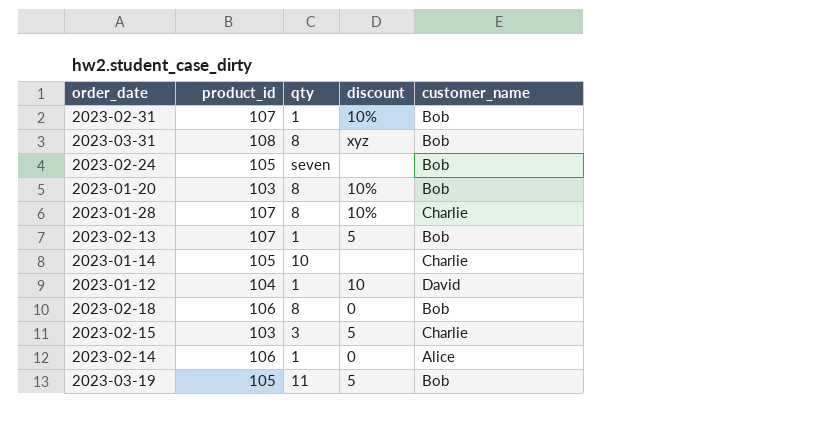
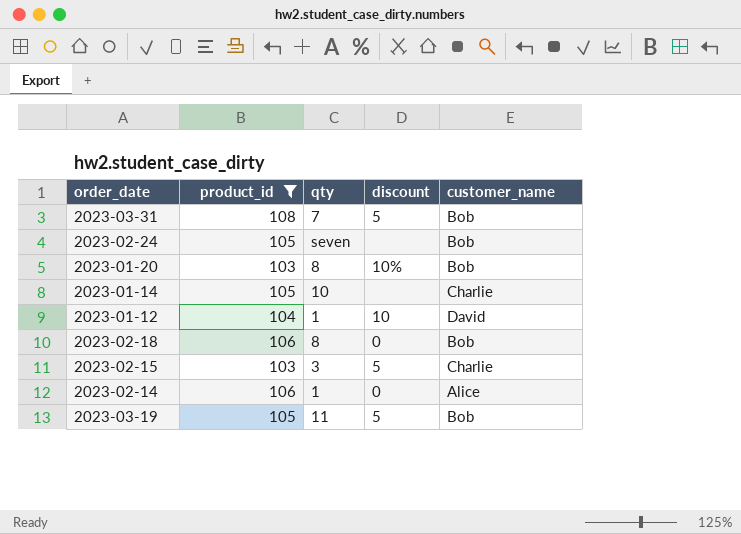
filter: none -> product_id != 107
2023-03-31 | qty: 8 -> 7
2023-03-31 | discount: xyz -> 5

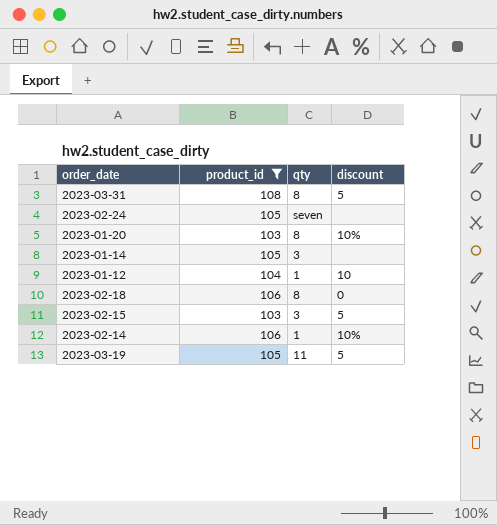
column customer_name | position: 5 -> none
2023-03-31 | qty: 7 -> 8
2023-01-14 | qty: 10 -> 3
2023-02-14 | discount: 0 -> 10%

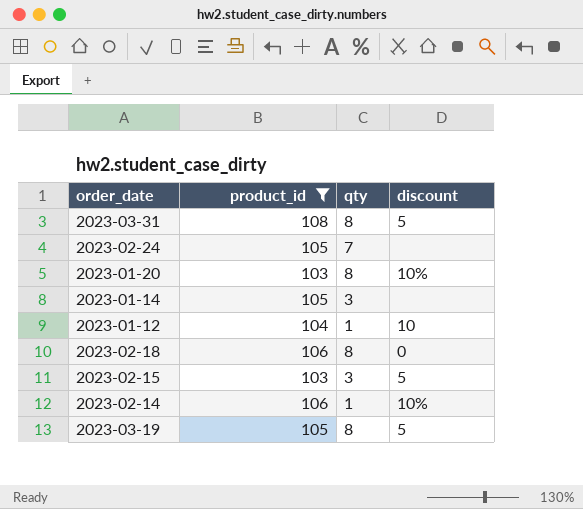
2023-02-24 | qty: seven -> 7
2023-03-19 | qty: 11 -> 8

